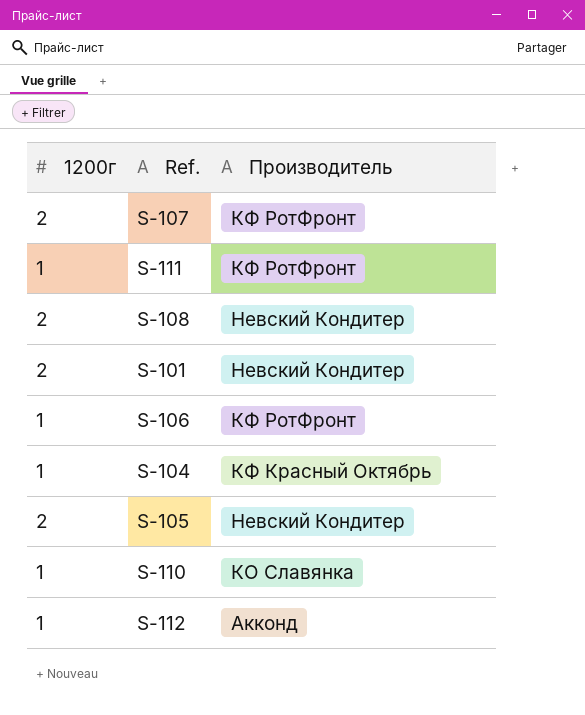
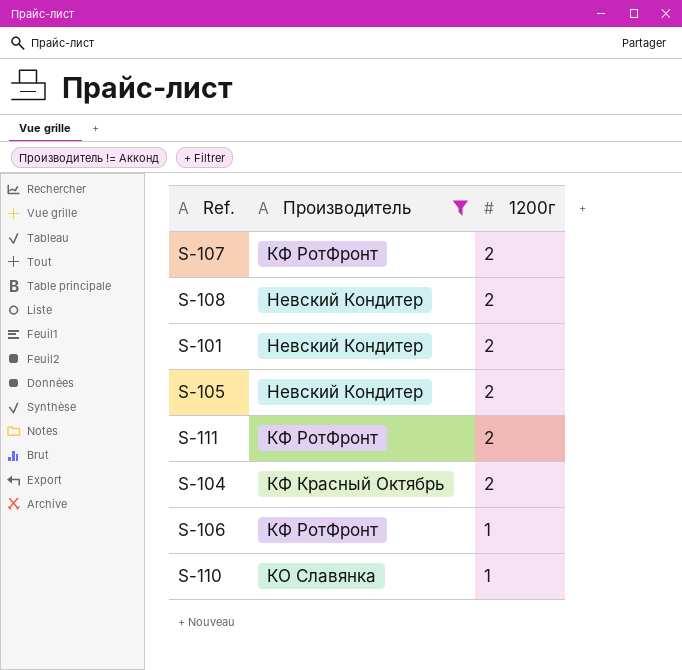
filter: none -> Производитель != Акконд
row order: none -> 1200г descending
column 1200г | position: 1 -> 3
S-111 | 1200г: 1 -> 2
S-104 | 1200г: 1 -> 2

